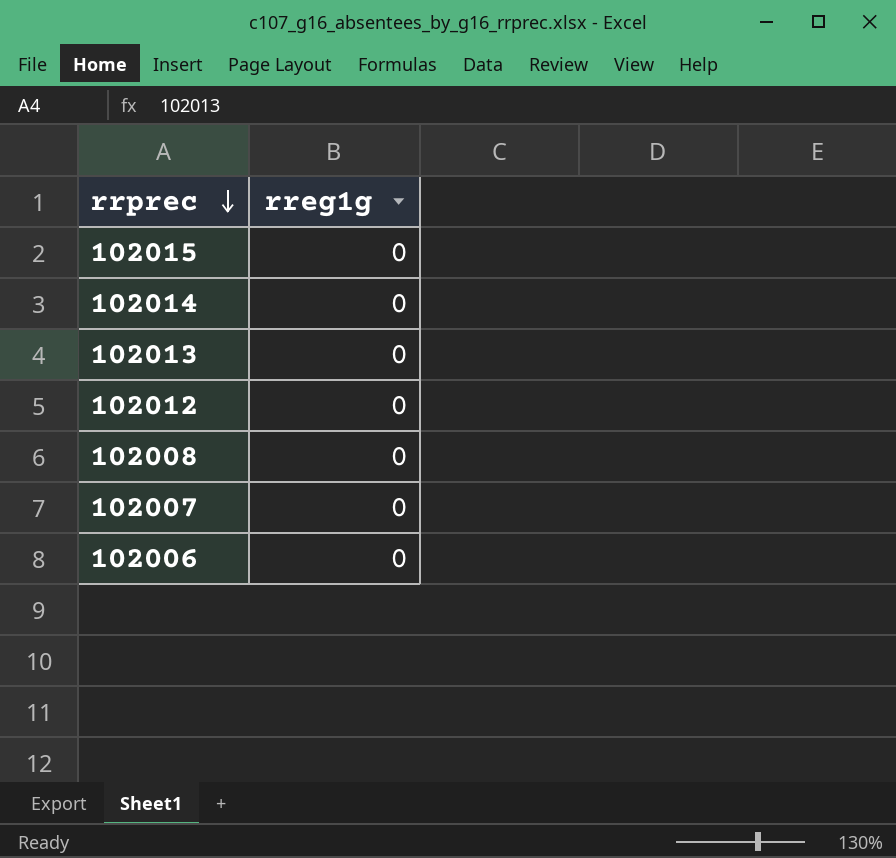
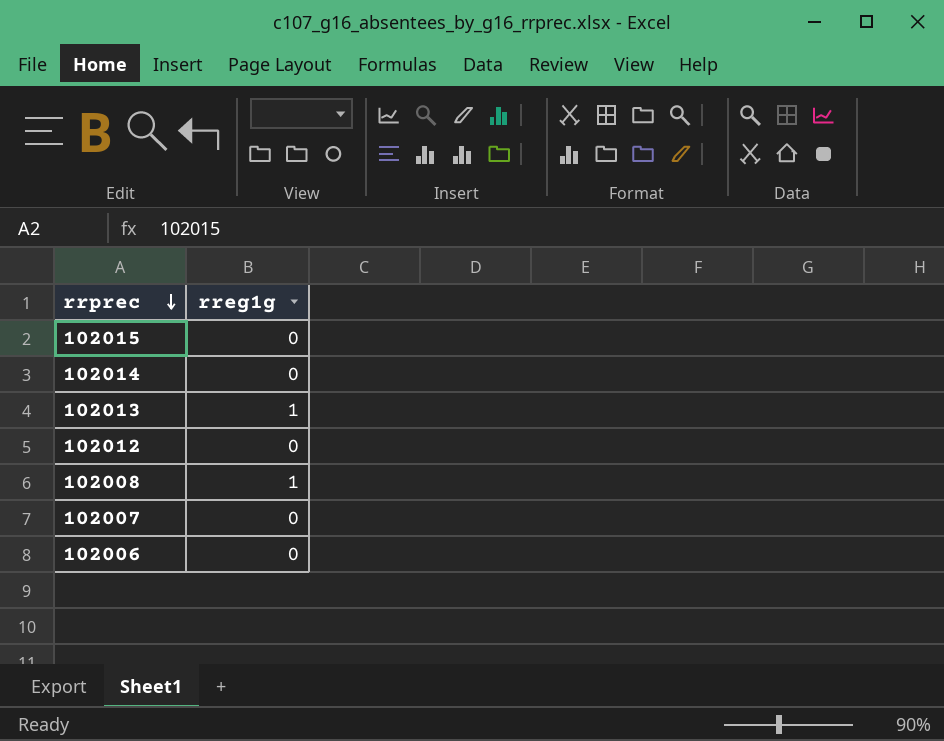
102013 | rreg1g: 0 -> 1
102008 | rreg1g: 0 -> 1

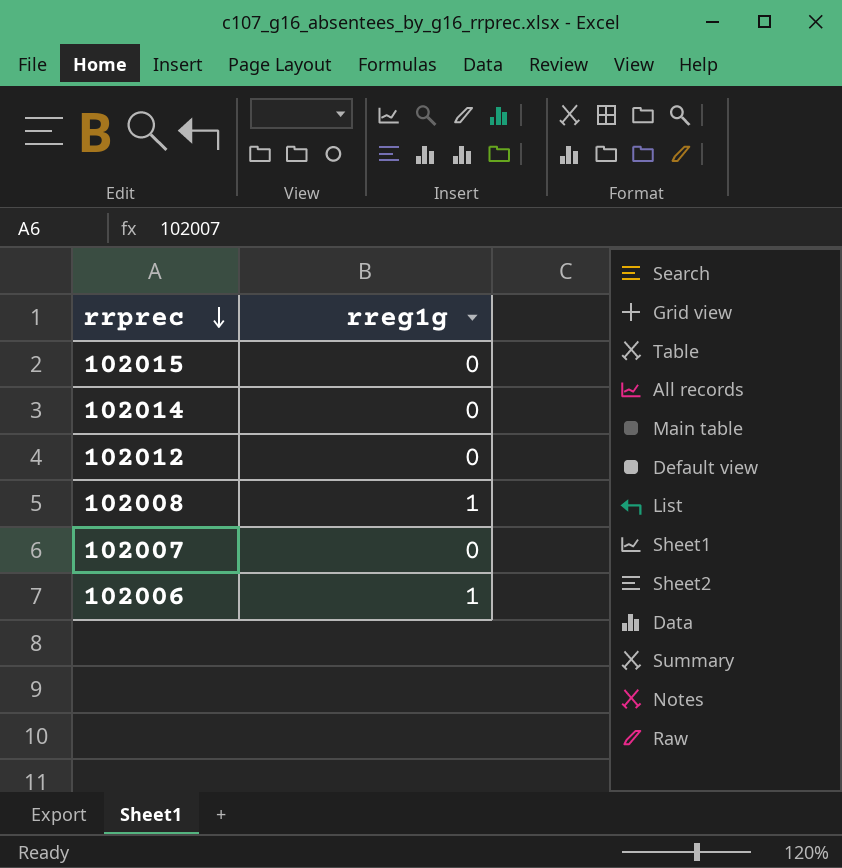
row 102013: 1 -> none
102006 | rreg1g: 0 -> 1

